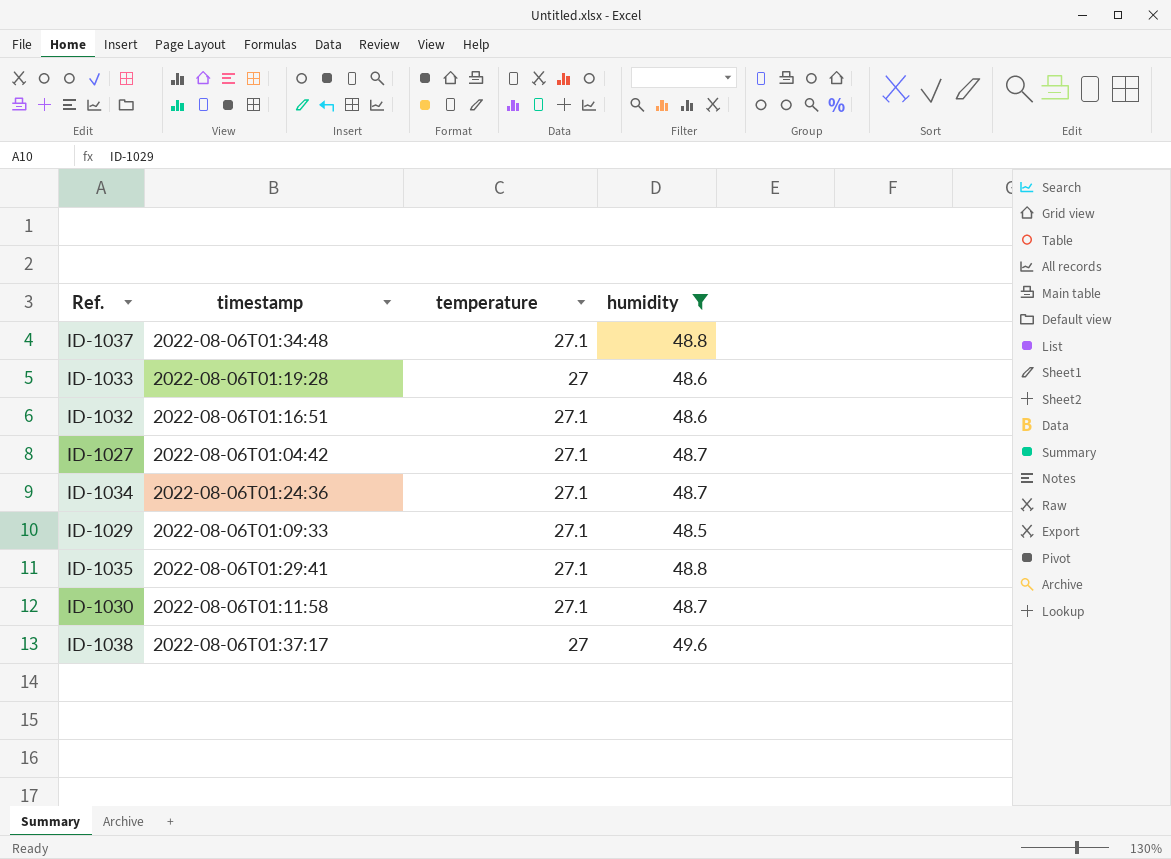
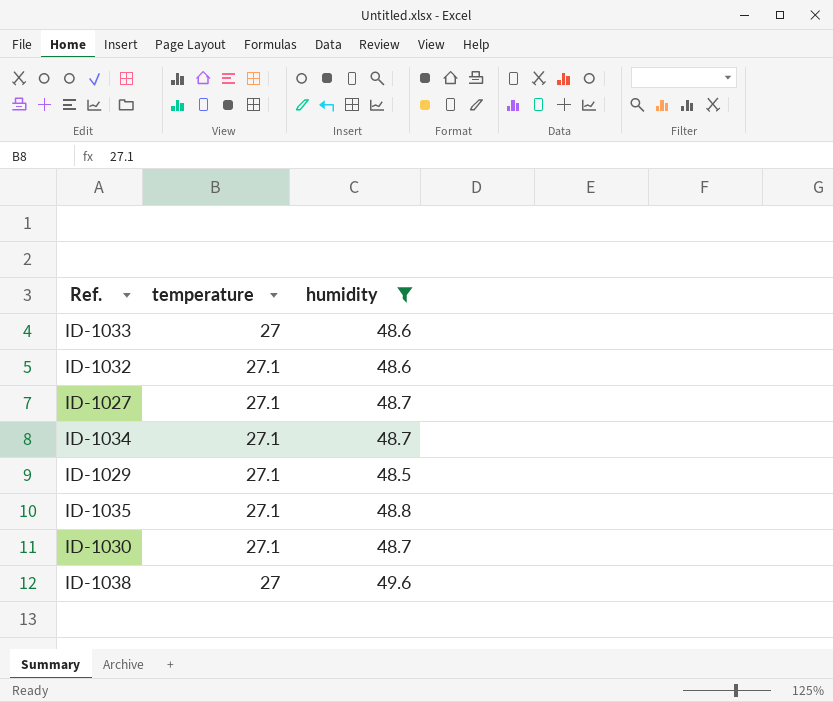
column timestamp | position: 2 -> none
row ID-1037: 2022-08-06T01:34:48 | 27.1 | 48.8 -> none

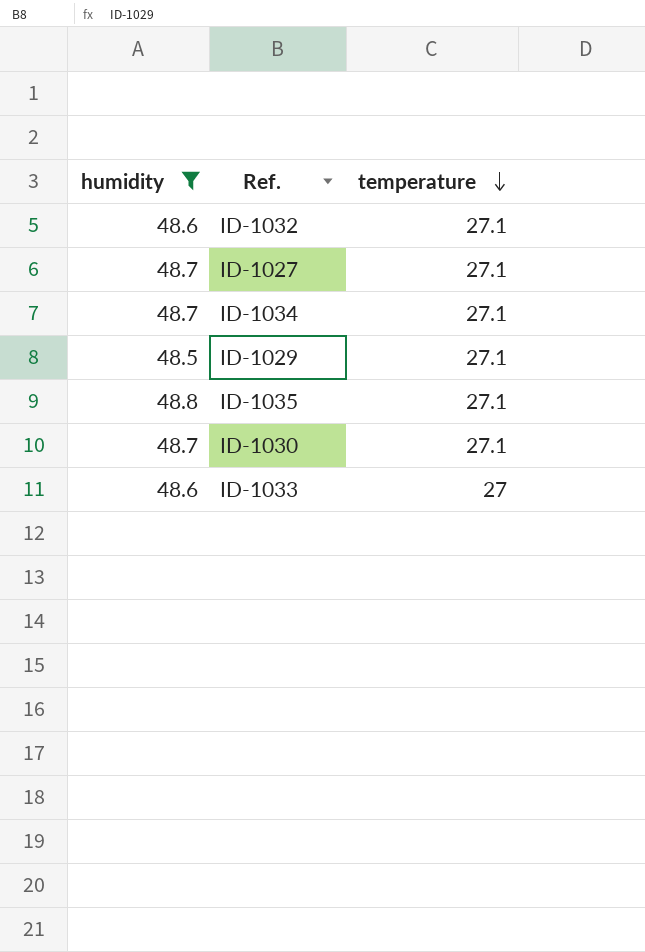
row order: none -> temperature descending
column humidity | position: 3 -> 1
row ID-1038: 27 | 49.6 -> none

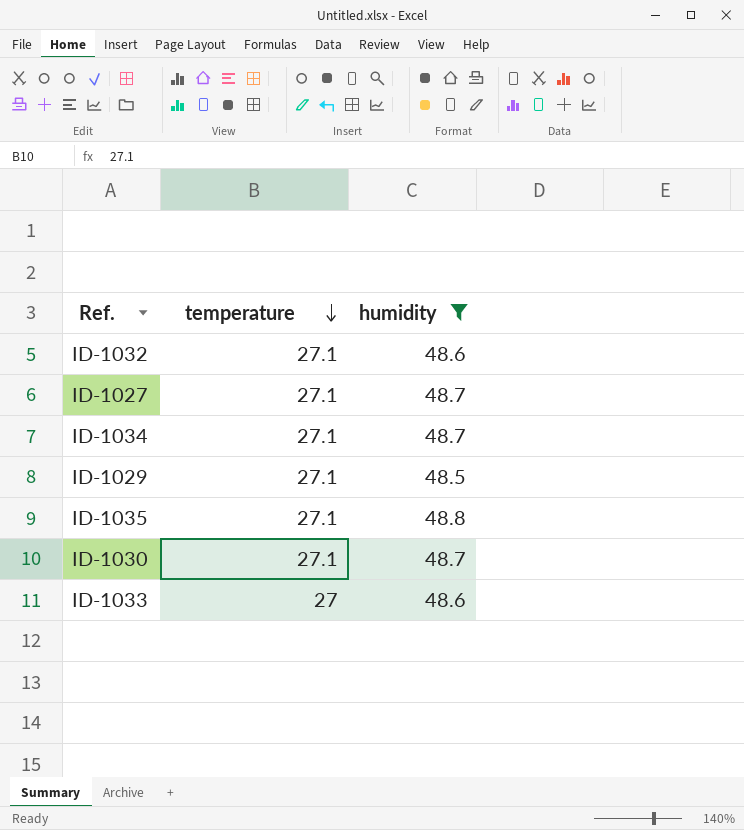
column humidity | position: 1 -> 3

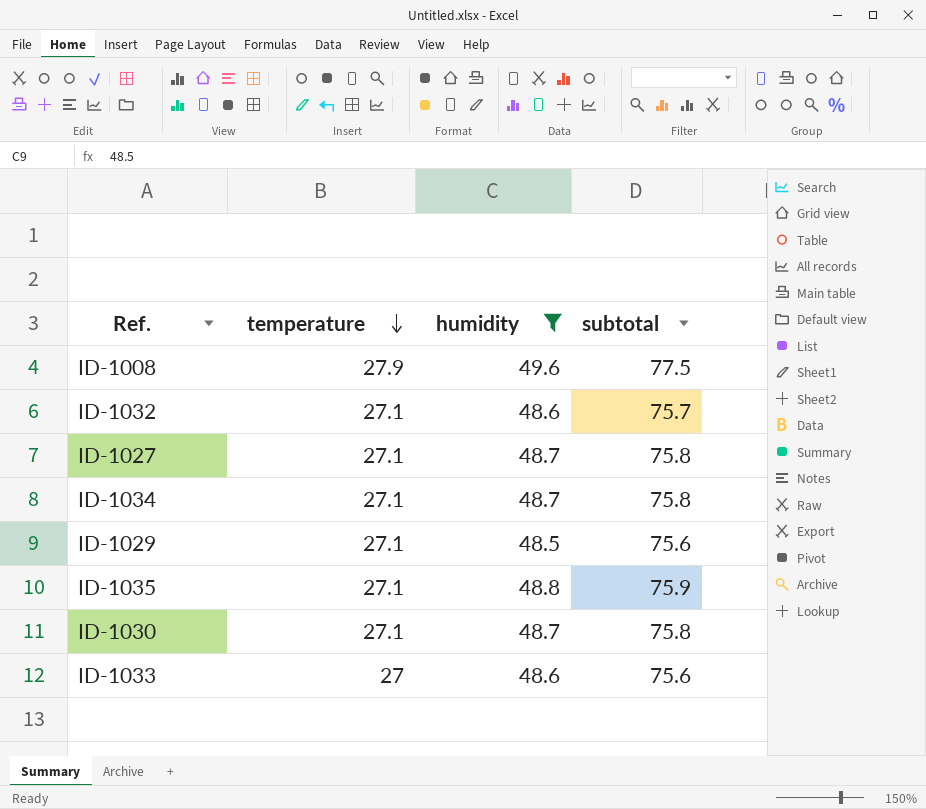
column subtotal | formula: none -> [temperature] + [humidity]
row ID-1008: none -> 27.9 | 49.6 | 77.5

